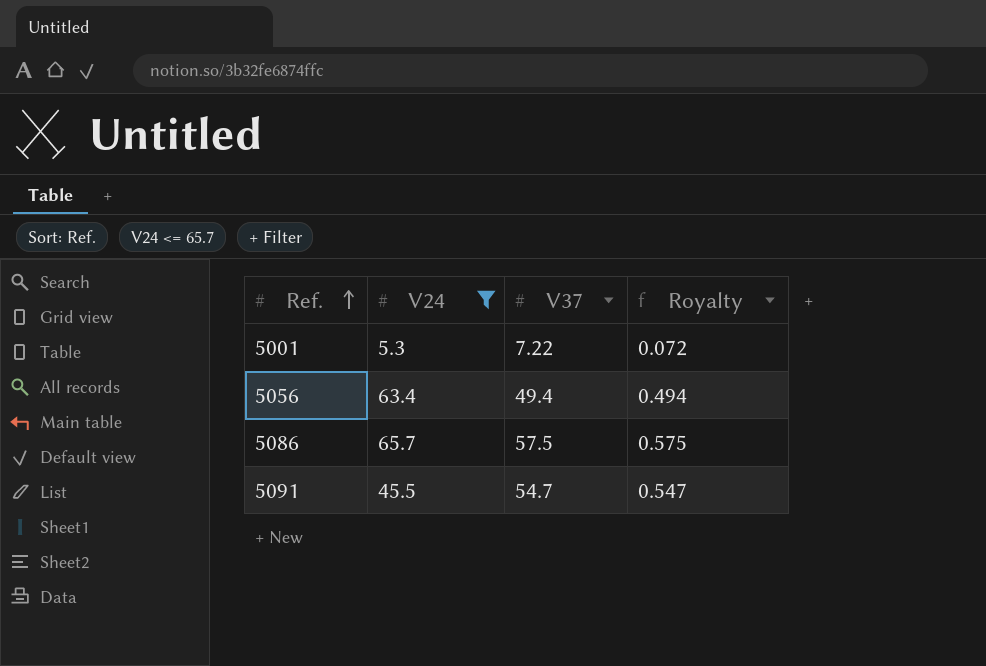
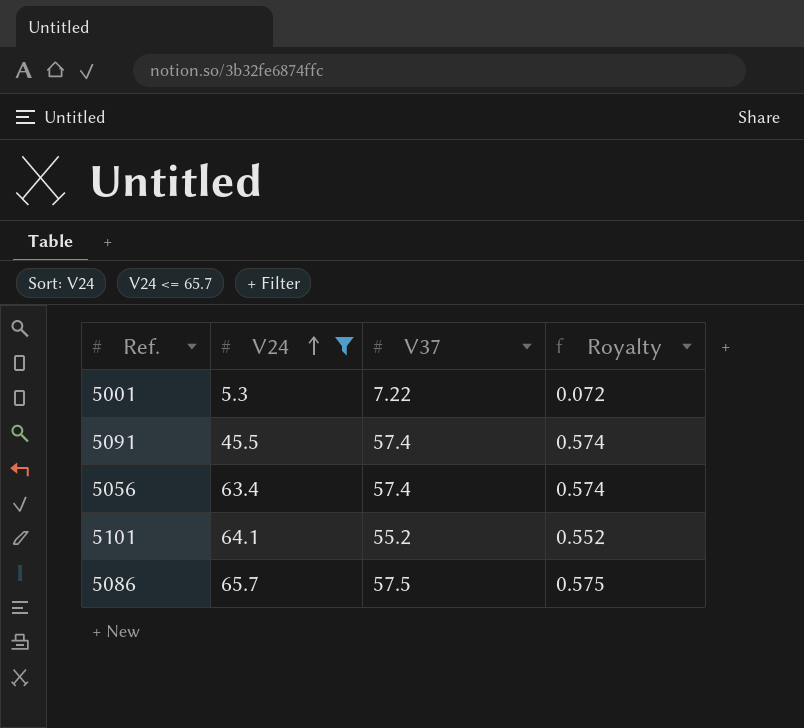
row order: Ref. ascending -> V24 ascending
5091 | V37: 54.7 -> 57.4
5091 | Royalty: 0.547 -> 0.574
5056 | V37: 49.4 -> 57.4
5056 | Royalty: 0.494 -> 0.574
row 5101: none -> 64.1 | 55.2 | 0.552

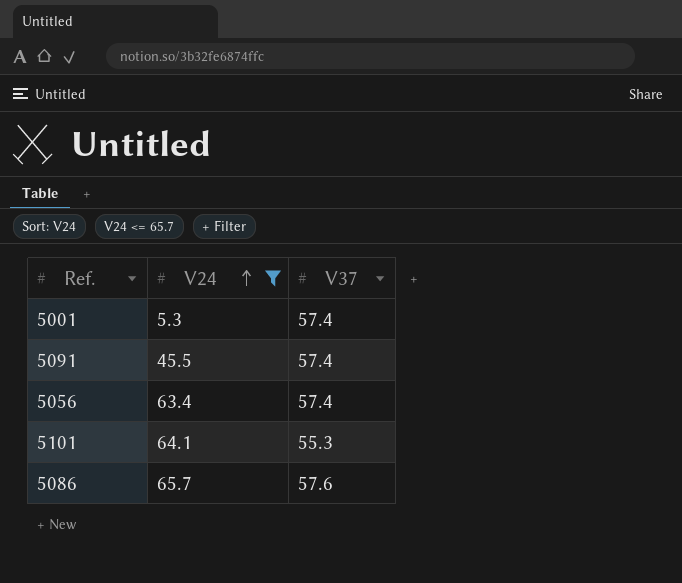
column Royalty | formula: [V37] * 0.01 -> none
5001 | V37: 7.22 -> 57.4
5101 | V37: 55.2 -> 55.3
5086 | V37: 57.5 -> 57.6

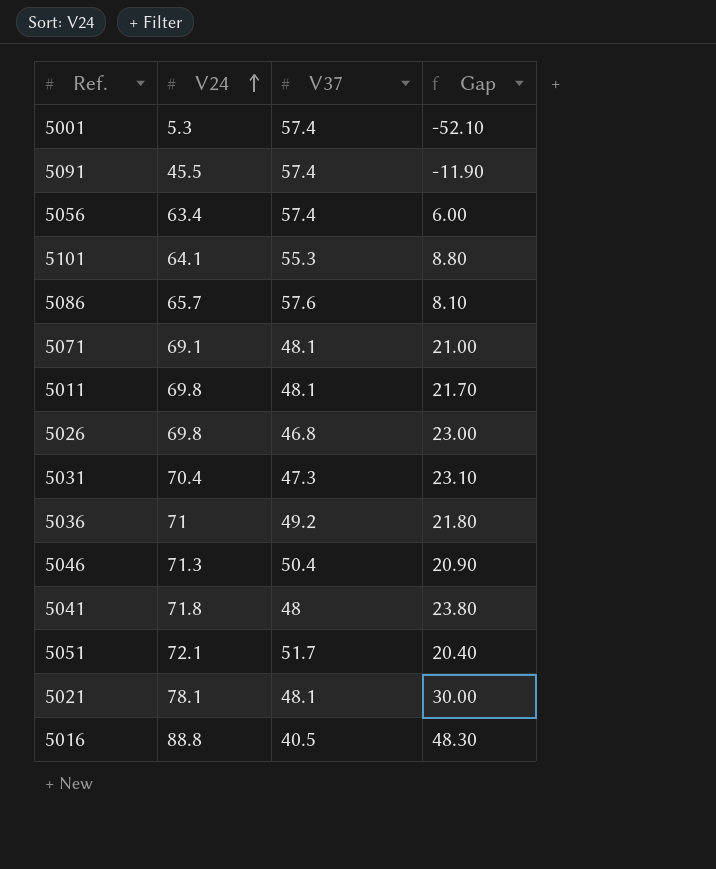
filter: V24 <= 65.7 -> none
column Gap | formula: none -> [V24] - [V37]

